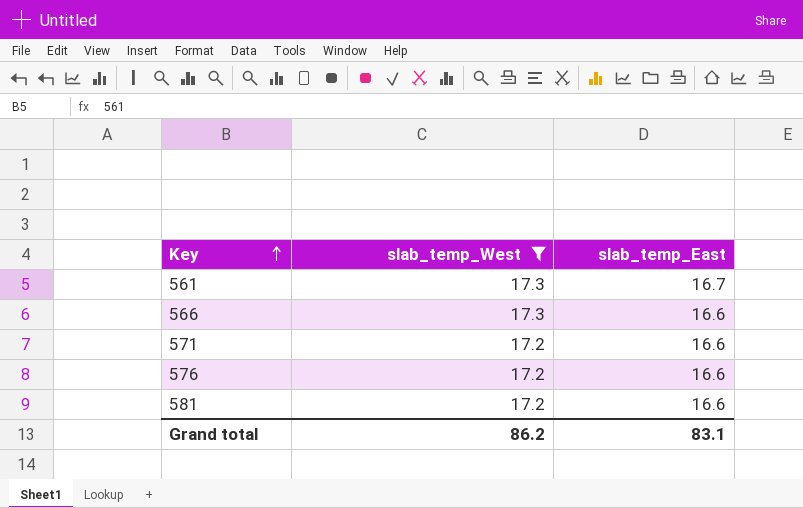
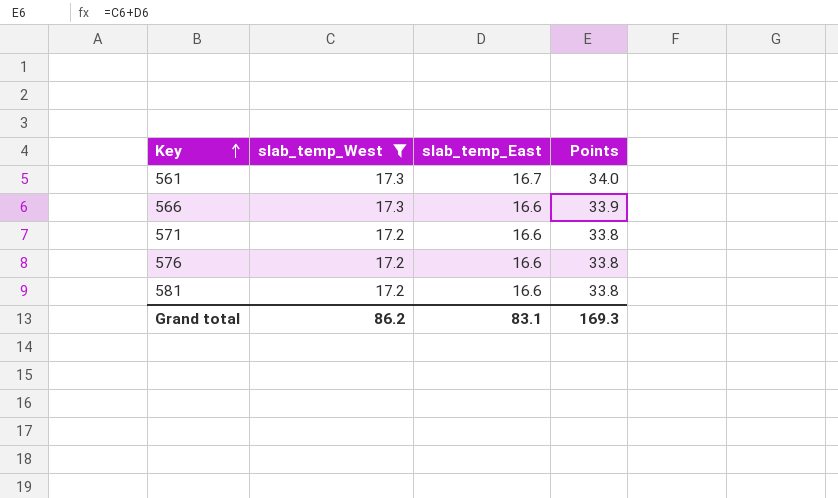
column Points | formula: none -> [slab_temp_West] + [slab_temp_East]

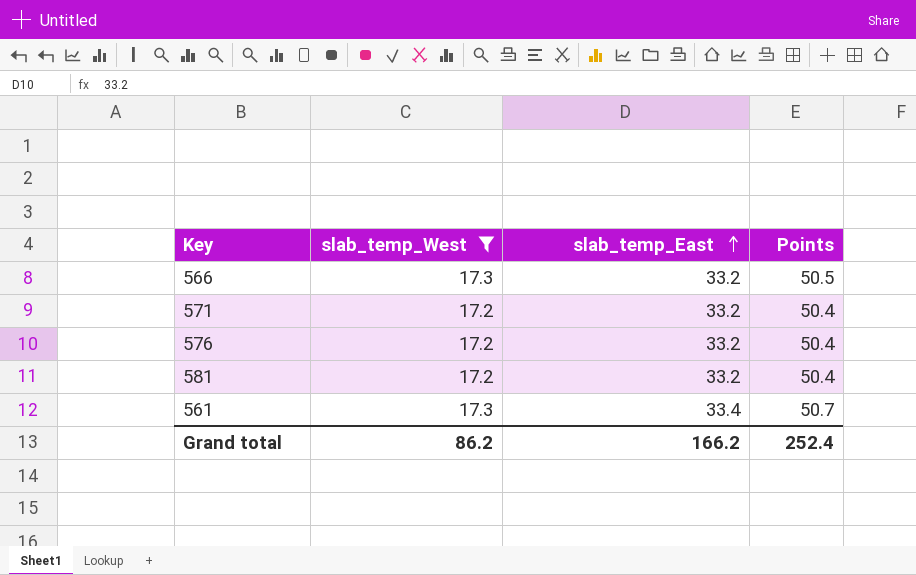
row order: Key ascending -> slab_temp_East ascending
566 | slab_temp_East: 16.6 -> 33.2
566 | Points: 33.9 -> 50.5
571 | slab_temp_East: 16.6 -> 33.2
571 | Points: 33.8 -> 50.4
576 | slab_temp_East: 16.6 -> 33.2
576 | Points: 33.8 -> 50.4
581 | slab_temp_East: 16.6 -> 33.2
581 | Points: 33.8 -> 50.4
561 | slab_temp_East: 16.7 -> 33.4
561 | Points: 34.0 -> 50.7
Grand total | slab_temp_East: 83.1 -> 166.2
Grand total | Points: 169.3 -> 252.4

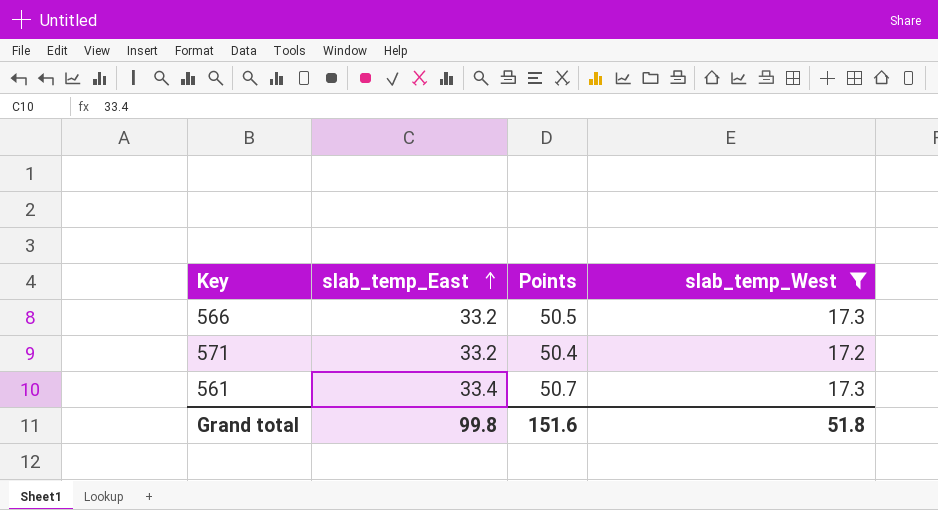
column slab_temp_West | position: 2 -> 4
row 576: 17.2 | 33.2 | 50.4 -> none
row 581: 17.2 | 33.2 | 50.4 -> none
Grand total | slab_temp_East: 166.2 -> 99.8
Grand total | Points: 252.4 -> 151.6
Grand total | slab_temp_West: 86.2 -> 51.8

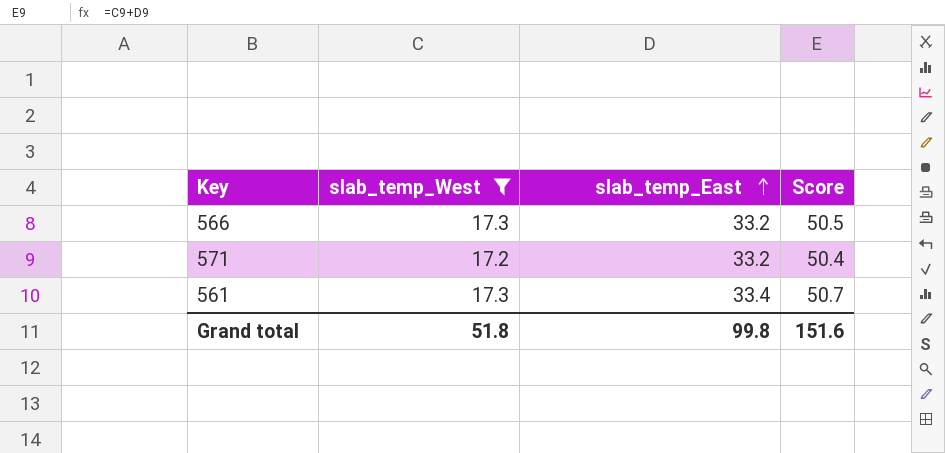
column slab_temp_West | position: 4 -> 2
column name: Points -> Score

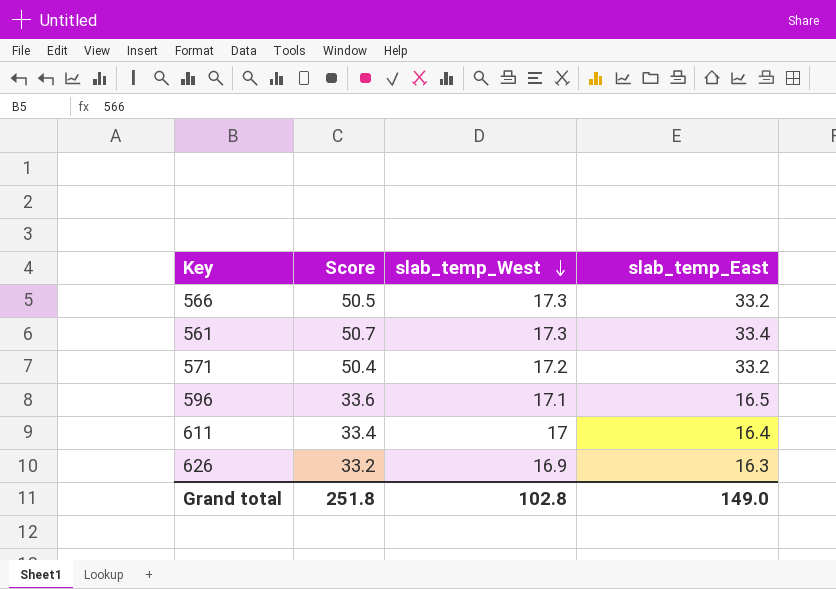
filter: slab_temp_West >= 17.2 -> none
row order: slab_temp_East ascending -> slab_temp_West descending
column Score | position: 4 -> 2
Grand total | Score: 151.6 -> 251.8
Grand total | slab_temp_West: 51.8 -> 102.8
Grand total | slab_temp_East: 99.8 -> 149.0

